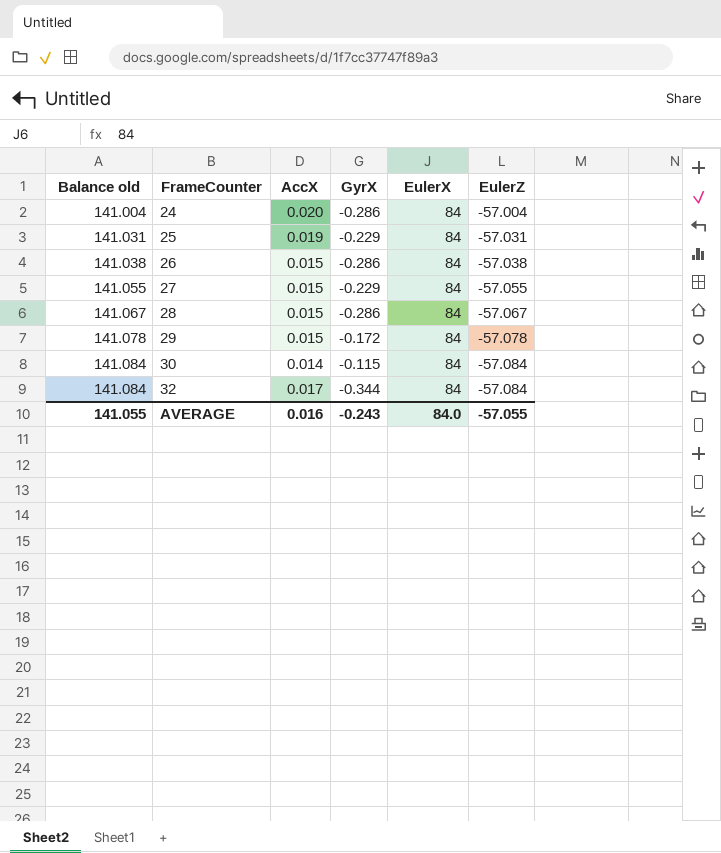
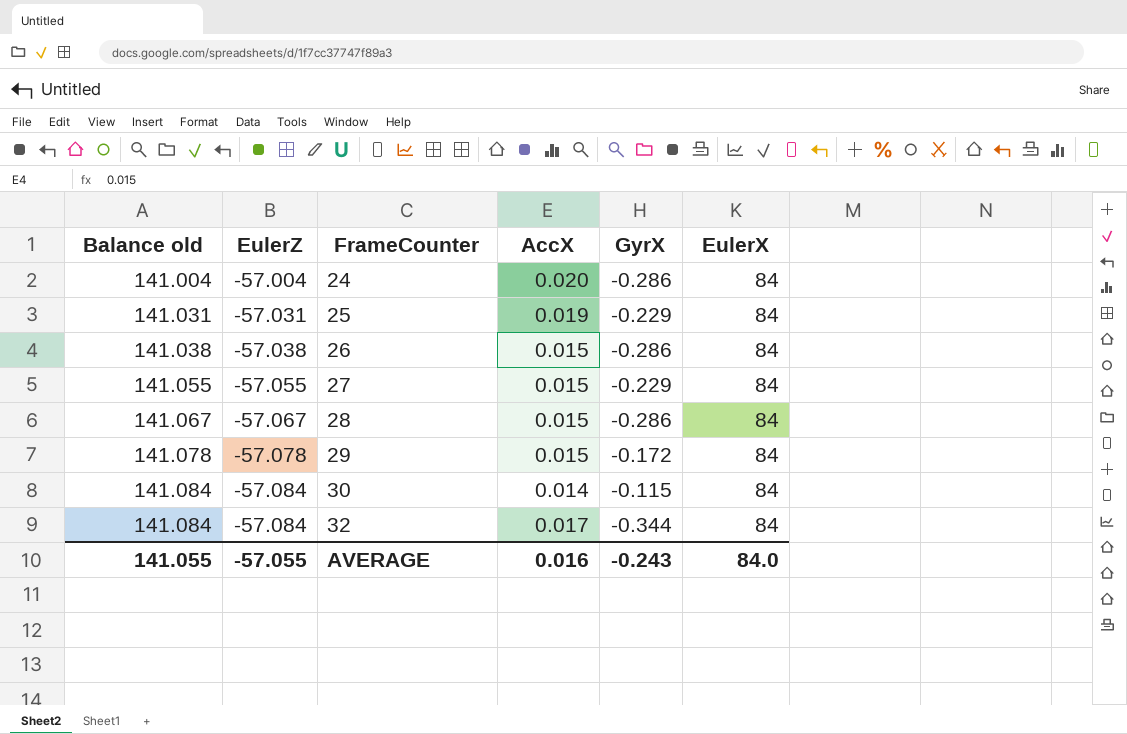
column EulerZ | position: 6 -> 2

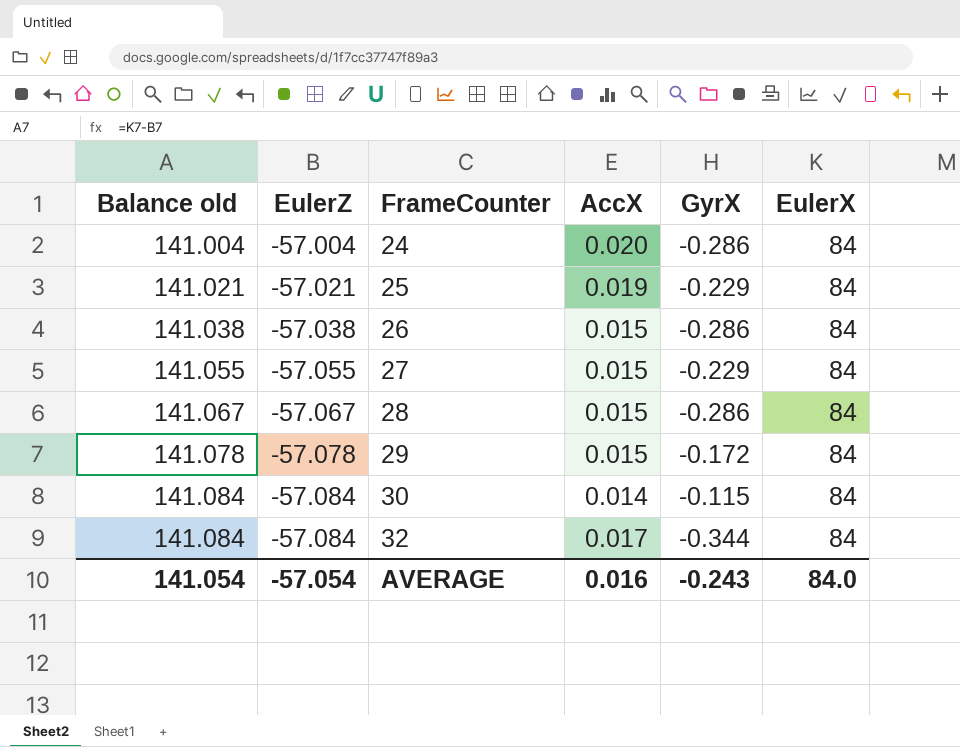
25 | Balance old: 141.031 -> 141.021
25 | EulerZ: -57.031 -> -57.021
AVERAGE | Balance old: 141.055 -> 141.054
AVERAGE | EulerZ: -57.055 -> -57.054

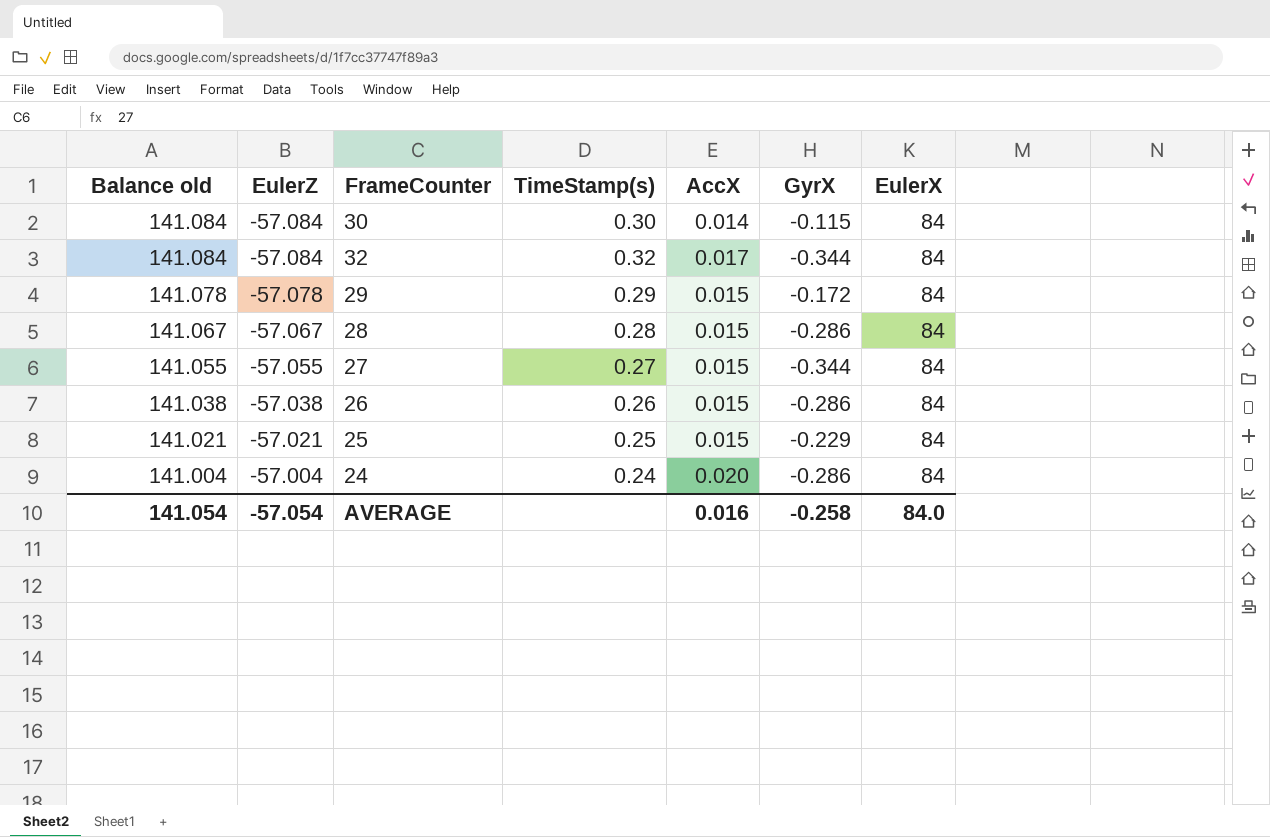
row order: Balance old ascending -> Balance old descending
column TimeStamp(s) | position: none -> 4
27 | GyrX: -0.229 -> -0.344
25 | AccX: 0.019 -> 0.015
AVERAGE | GyrX: -0.243 -> -0.258

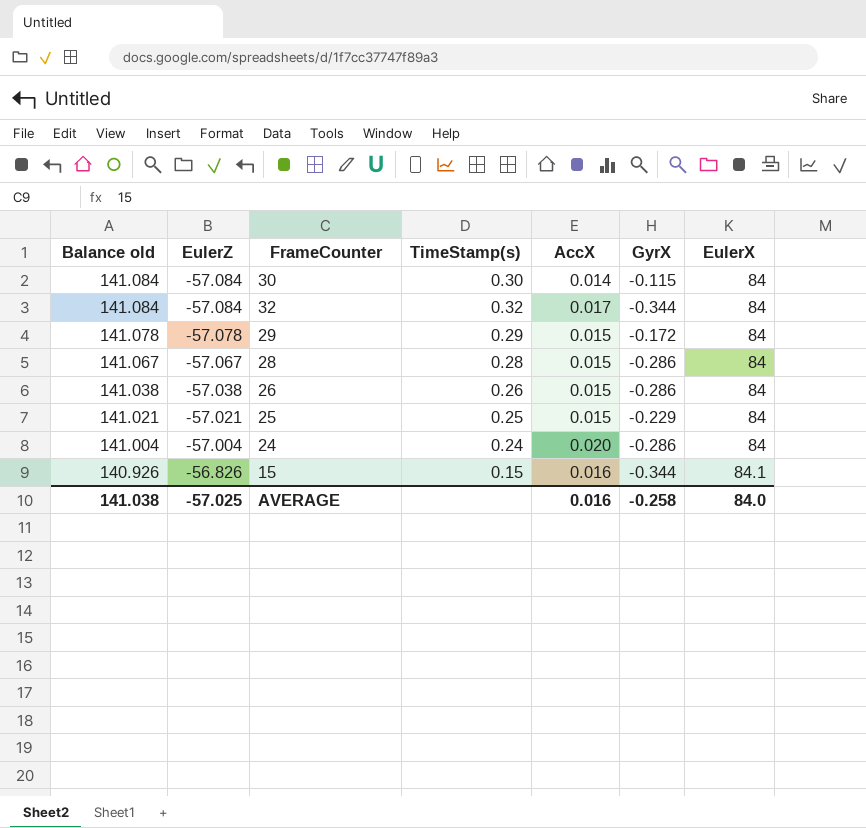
row 27: 141.055 | -57.055 | 0.27 | 0.015 | -0.344 | 84 -> none
row 15: none -> 140.926 | -56.826 | 0.15 | 0.016 | -0.344 | 84.1
AVERAGE | Balance old: 141.054 -> 141.038
AVERAGE | EulerZ: -57.054 -> -57.025

